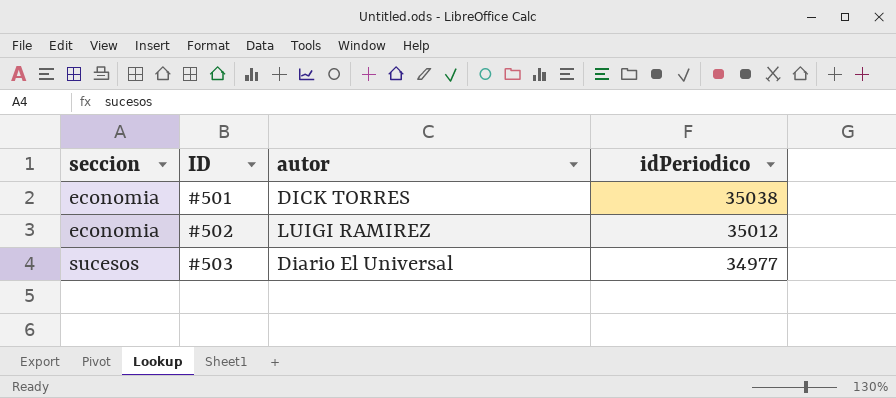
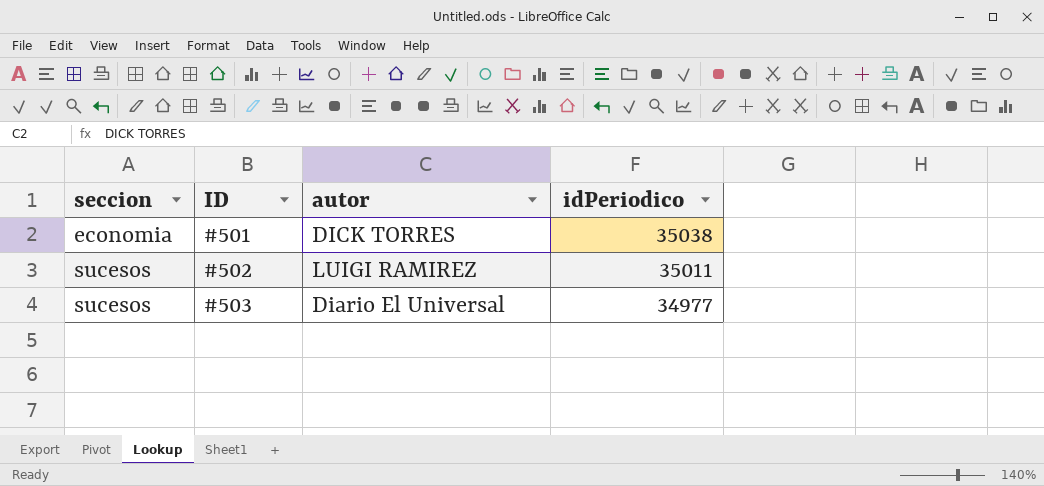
#502 | seccion: economia -> sucesos
#502 | idPeriodico: 35012 -> 35011

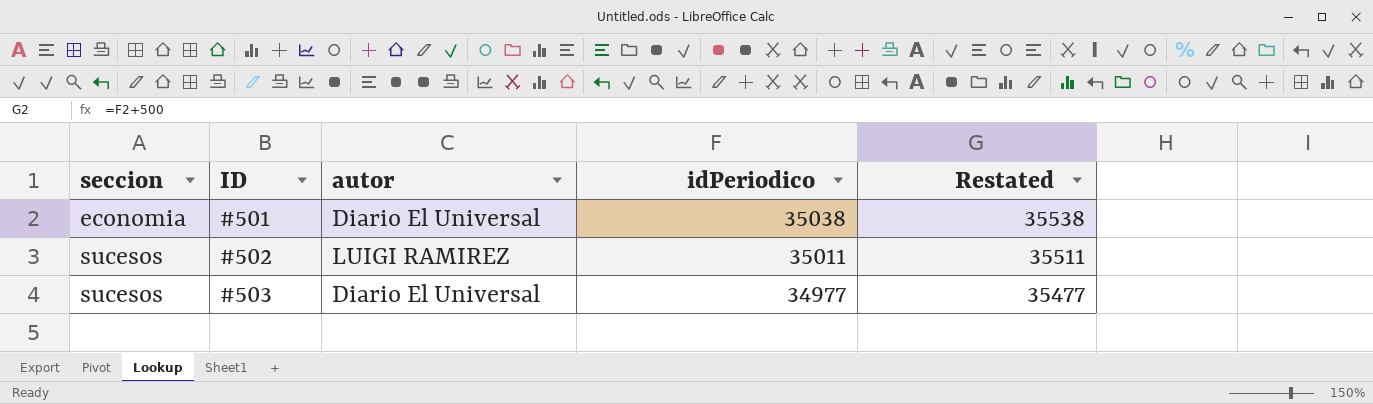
column Restated | formula: none -> [idPeriodico] + 500
#501 | autor: DICK TORRES -> Diario El Universal

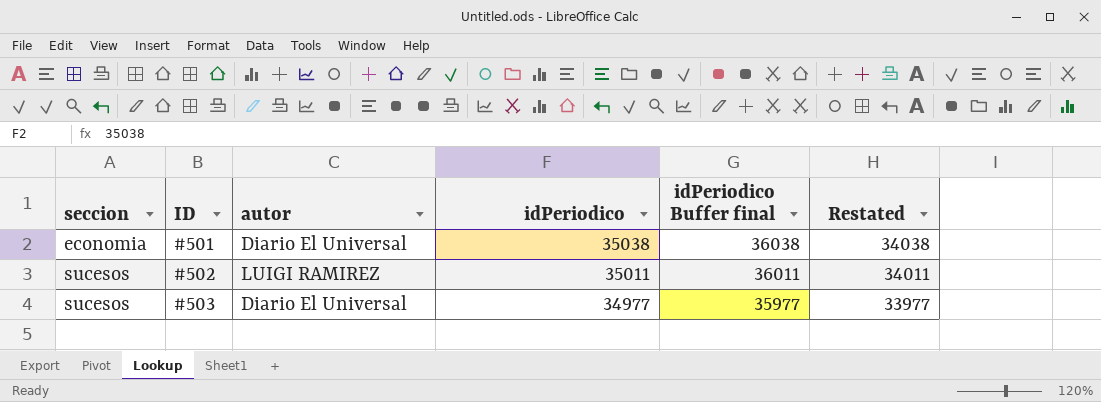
column idPeriodico Buffer final | formula: none -> [idPeriodico] + 1000
column Restated | formula: [idPeriodico] + 500 -> [idPeriodico] - 1000

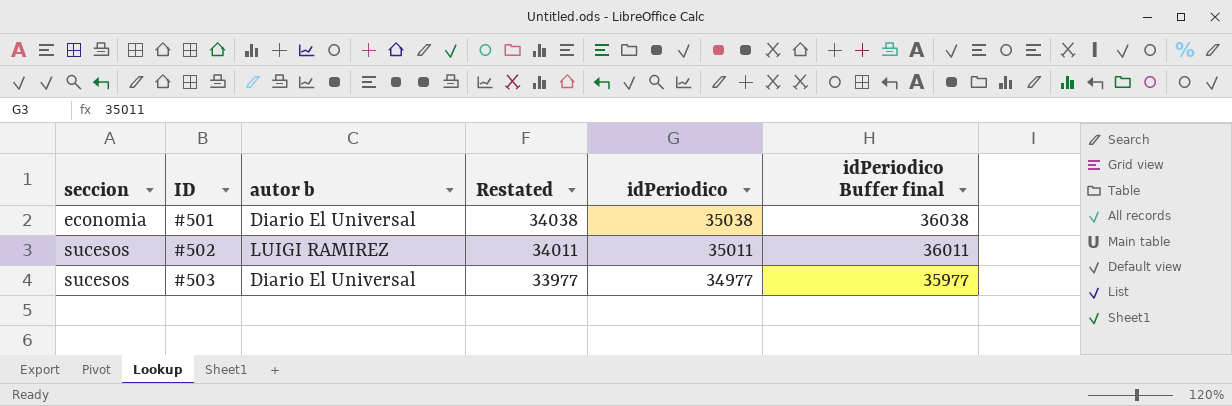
column name: autor -> autor b
column Restated | position: 6 -> 4

